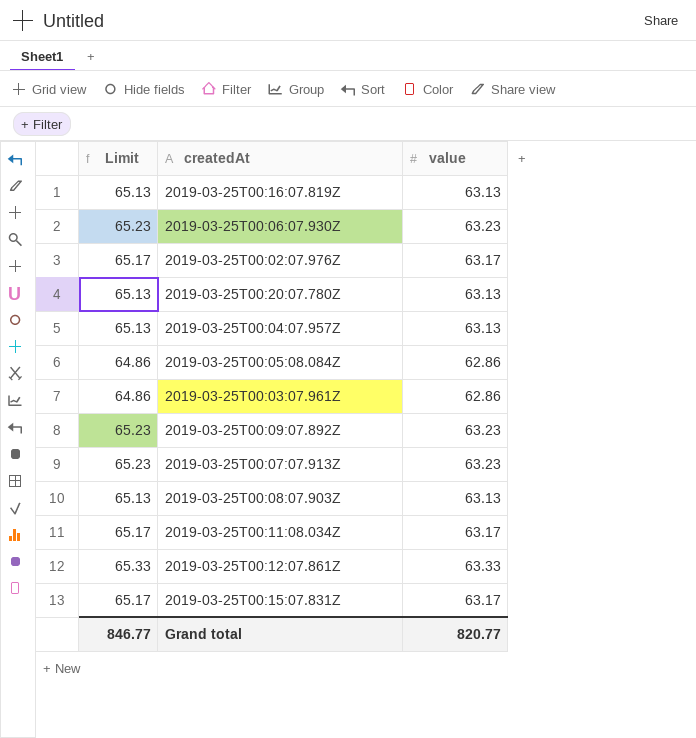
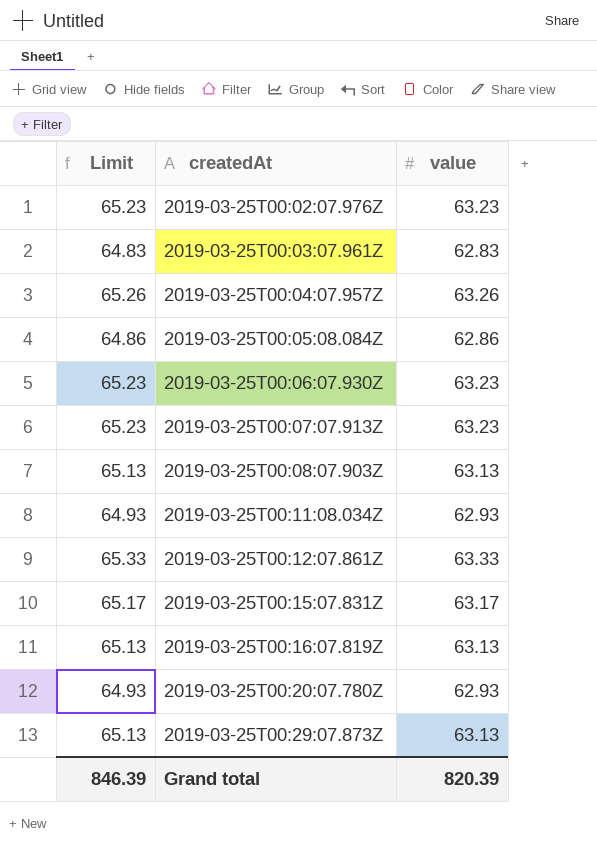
row order: none -> createdAt ascending
row 2019-03-25T00:09:07.892Z: 65.23 | 63.23 -> none
2019-03-25T00:02:07.976Z | Limit: 65.17 -> 65.23
2019-03-25T00:02:07.976Z | value: 63.17 -> 63.23
2019-03-25T00:03:07.961Z | Limit: 64.86 -> 64.83
2019-03-25T00:03:07.961Z | value: 62.86 -> 62.83
2019-03-25T00:04:07.957Z | Limit: 65.13 -> 65.26
2019-03-25T00:04:07.957Z | value: 63.13 -> 63.26
2019-03-25T00:11:08.034Z | Limit: 65.17 -> 64.93
2019-03-25T00:11:08.034Z | value: 63.17 -> 62.93
2019-03-25T00:20:07.780Z | Limit: 65.13 -> 64.93
2019-03-25T00:20:07.780Z | value: 63.13 -> 62.93
row 2019-03-25T00:29:07.873Z: none -> 65.13 | 63.13
Grand total | Limit: 846.77 -> 846.39
Grand total | value: 820.77 -> 820.39

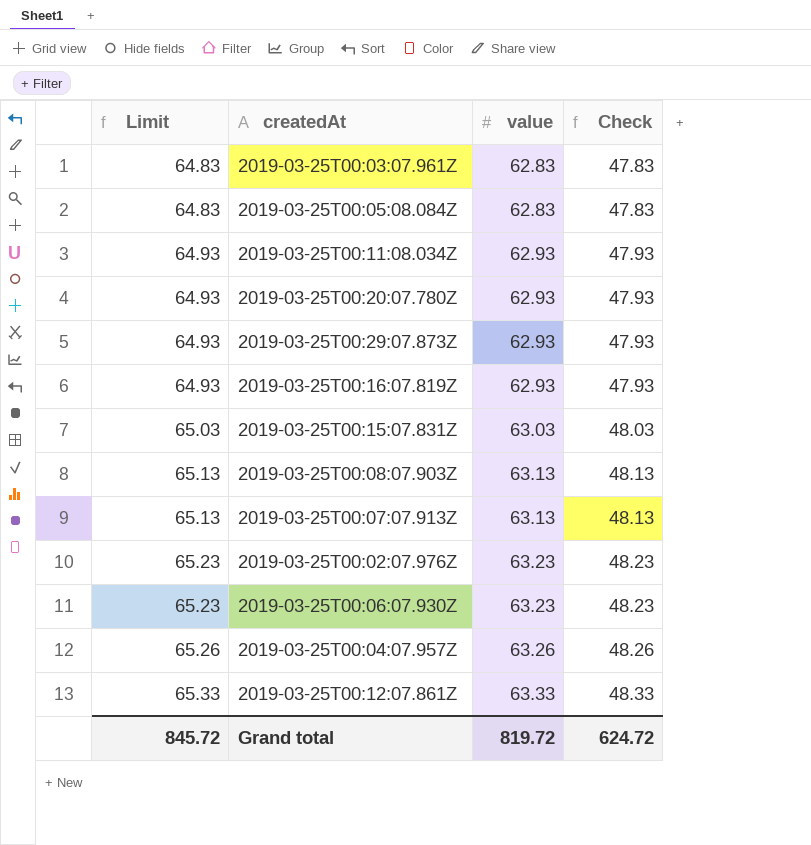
row order: createdAt ascending -> Limit ascending
column Check | formula: none -> [value] - 15
2019-03-25T00:05:08.084Z | Limit: 64.86 -> 64.83
2019-03-25T00:05:08.084Z | value: 62.86 -> 62.83
2019-03-25T00:29:07.873Z | Limit: 65.13 -> 64.93
2019-03-25T00:29:07.873Z | value: 63.13 -> 62.93
2019-03-25T00:16:07.819Z | Limit: 65.13 -> 64.93
2019-03-25T00:16:07.819Z | value: 63.13 -> 62.93
2019-03-25T00:15:07.831Z | Limit: 65.17 -> 65.03
2019-03-25T00:15:07.831Z | value: 63.17 -> 63.03
2019-03-25T00:07:07.913Z | Limit: 65.23 -> 65.13
2019-03-25T00:07:07.913Z | value: 63.23 -> 63.13
Grand total | Limit: 846.39 -> 845.72
Grand total | value: 820.39 -> 819.72

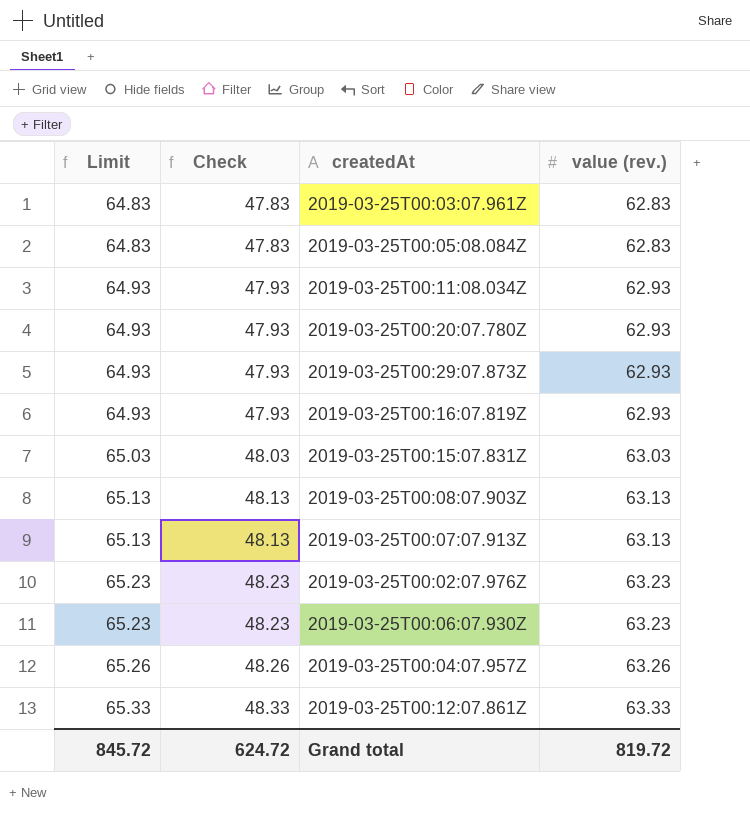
column Check | position: 4 -> 2
column name: value -> value (rev.)

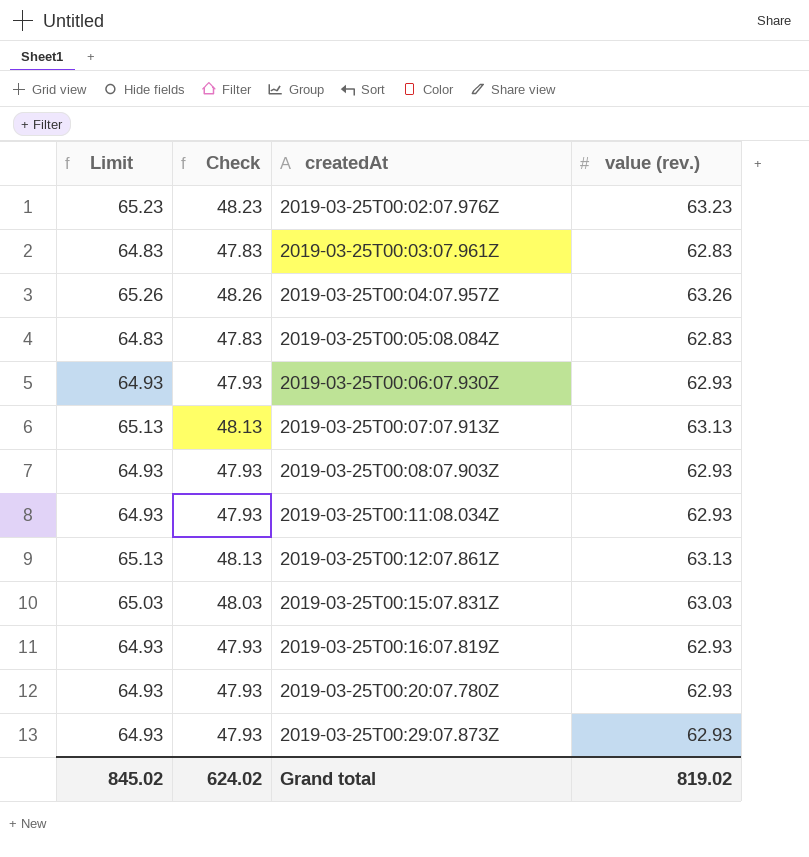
row order: Limit ascending -> createdAt ascending
2019-03-25T00:06:07.930Z | Limit: 65.23 -> 64.93
2019-03-25T00:06:07.930Z | Check: 48.23 -> 47.93
2019-03-25T00:06:07.930Z | value (rev.): 63.23 -> 62.93
2019-03-25T00:08:07.903Z | Limit: 65.13 -> 64.93
2019-03-25T00:08:07.903Z | Check: 48.13 -> 47.93
2019-03-25T00:08:07.903Z | value (rev.): 63.13 -> 62.93
2019-03-25T00:12:07.861Z | Limit: 65.33 -> 65.13
2019-03-25T00:12:07.861Z | Check: 48.33 -> 48.13
2019-03-25T00:12:07.861Z | value (rev.): 63.33 -> 63.13
Grand total | Limit: 845.72 -> 845.02
Grand total | Check: 624.72 -> 624.02
Grand total | value (rev.): 819.72 -> 819.02

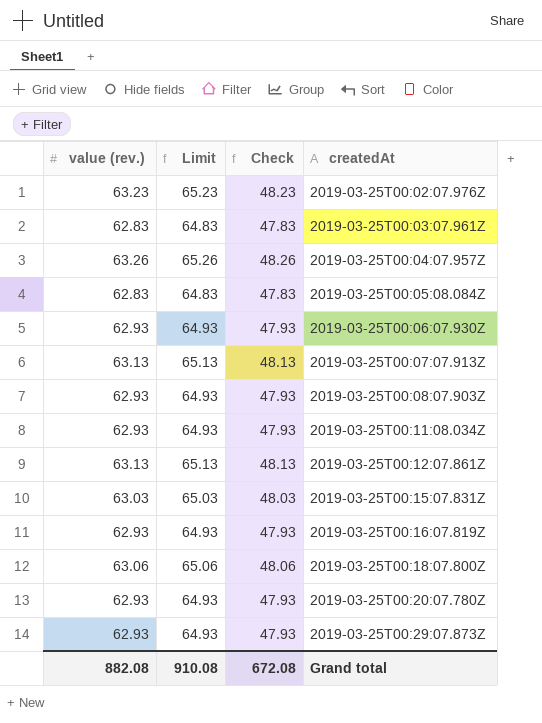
column value (rev.) | position: 4 -> 1
row 2019-03-25T00:18:07.800Z: none -> 63.06 | 65.06 | 48.06
Grand total | value (rev.): 819.02 -> 882.08
Grand total | Limit: 845.02 -> 910.08
Grand total | Check: 624.02 -> 672.08

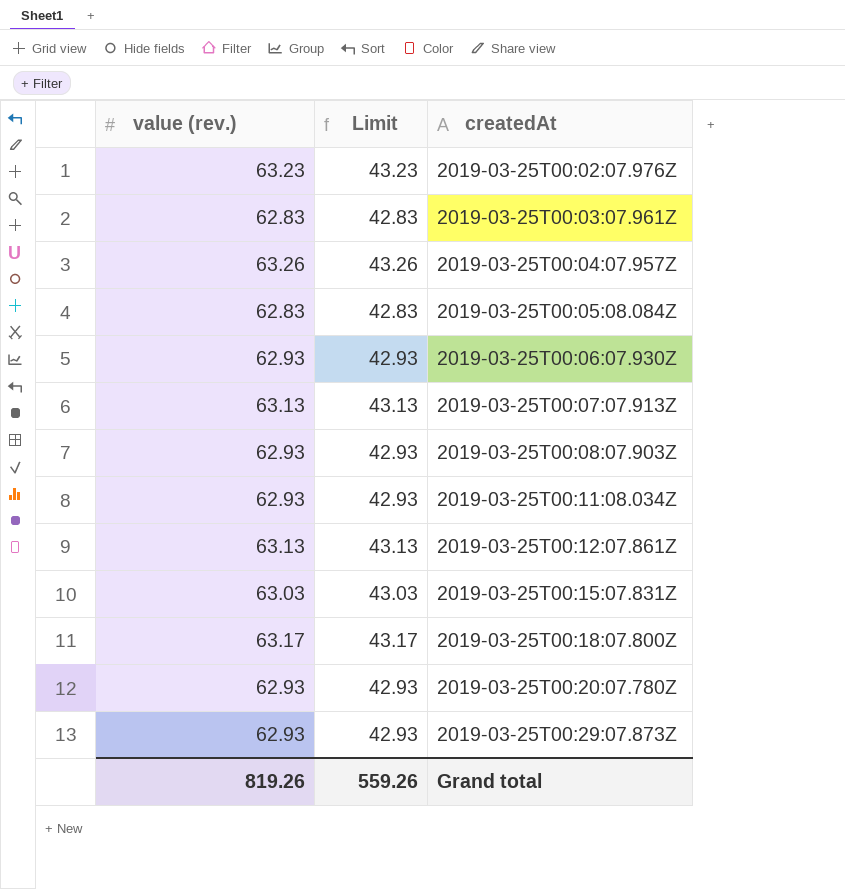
column Check | formula: [value (rev.)] - 15 -> none
column Limit | formula: [value (rev.)] + 2 -> [value (rev.)] - 20
row 2019-03-25T00:16:07.819Z: 62.93 | 64.93 | 47.93 -> none
2019-03-25T00:18:07.800Z | value (rev.): 63.06 -> 63.17
Grand total | value (rev.): 882.08 -> 819.26
Grand total | Limit: 910.08 -> 559.26

